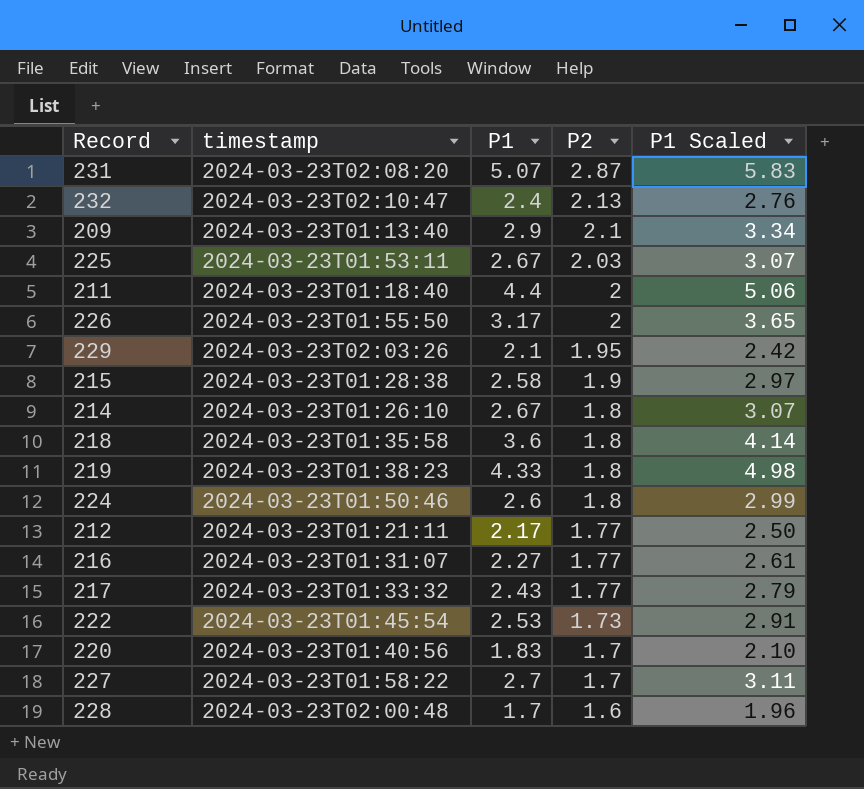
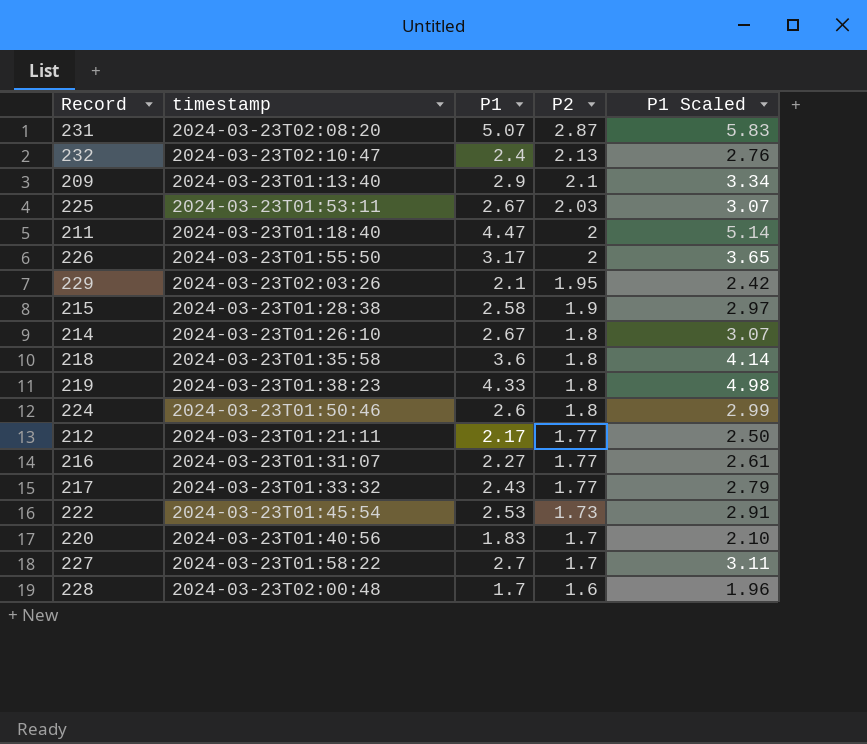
211 | P1: 4.4 -> 4.47
211 | P1 Scaled: 5.06 -> 5.14

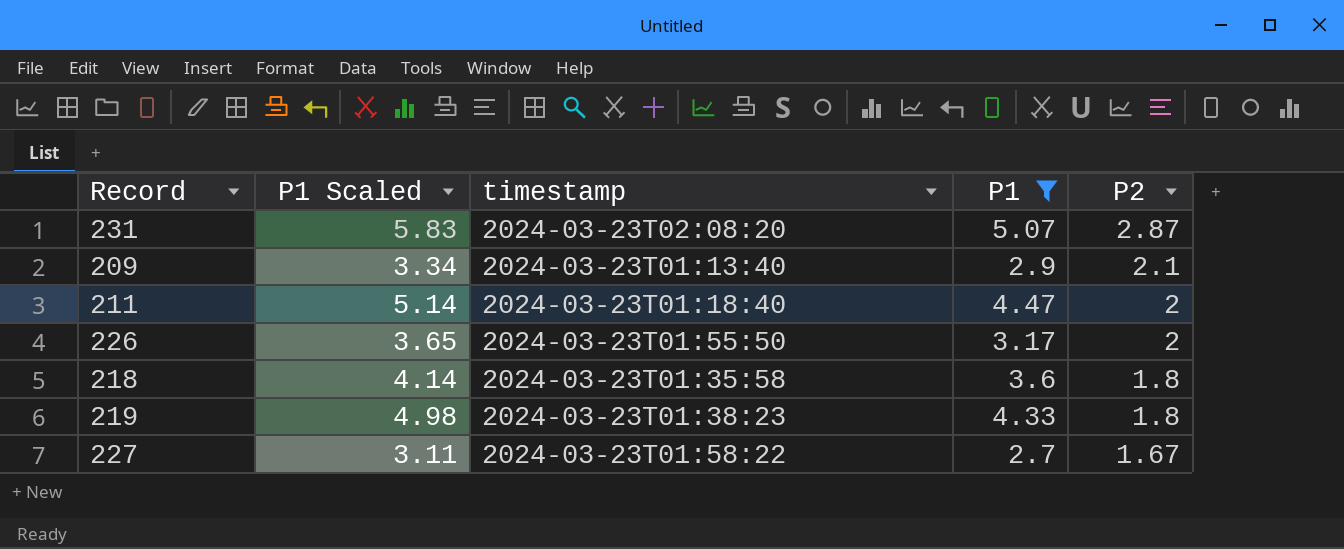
filter: none -> P1 >= 2.7
column P1 Scaled | position: 5 -> 2
227 | P2: 1.7 -> 1.67

